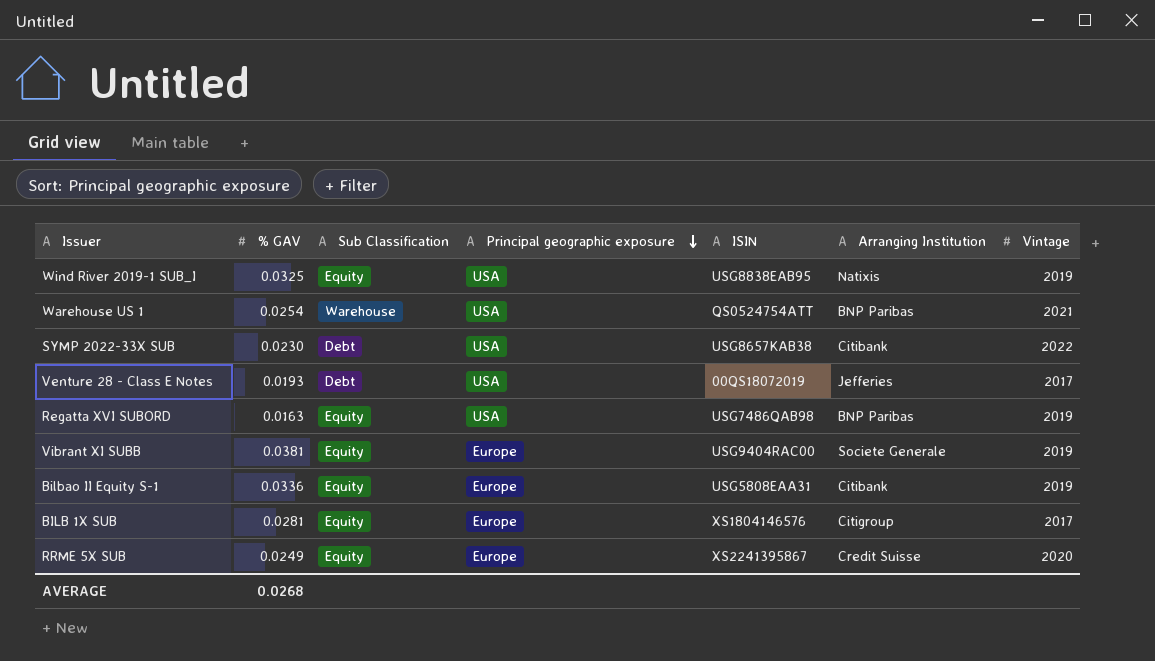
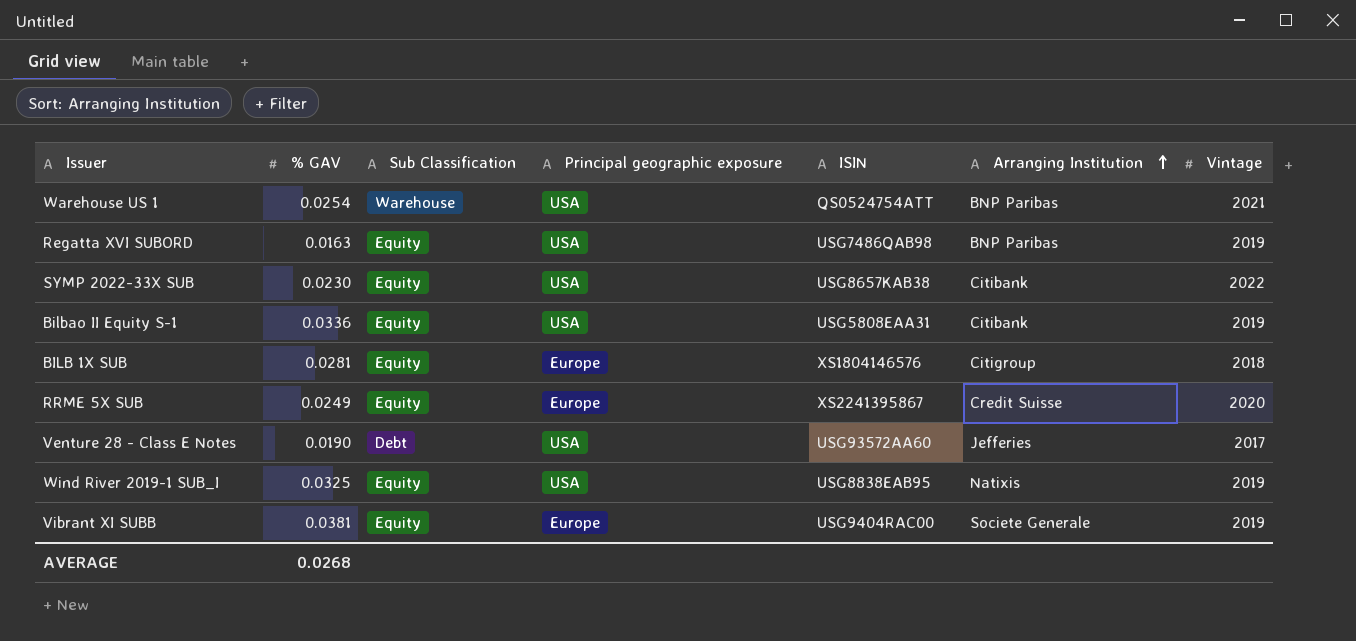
row order: Principal geographic exposure descending -> Arranging Institution ascending
SYMP 2022-33X SUB | Sub Classification: Debt -> Equity
Bilbao II Equity S-1 | Principal geographic exposure: Europe -> USA
BILB 1X SUB | Vintage: 2017 -> 2018
Venture 28 - Class E Notes | % GAV: 0.0193 -> 0.0190
Venture 28 - Class E Notes | ISIN: 00QS18072019 -> USG93572AA60

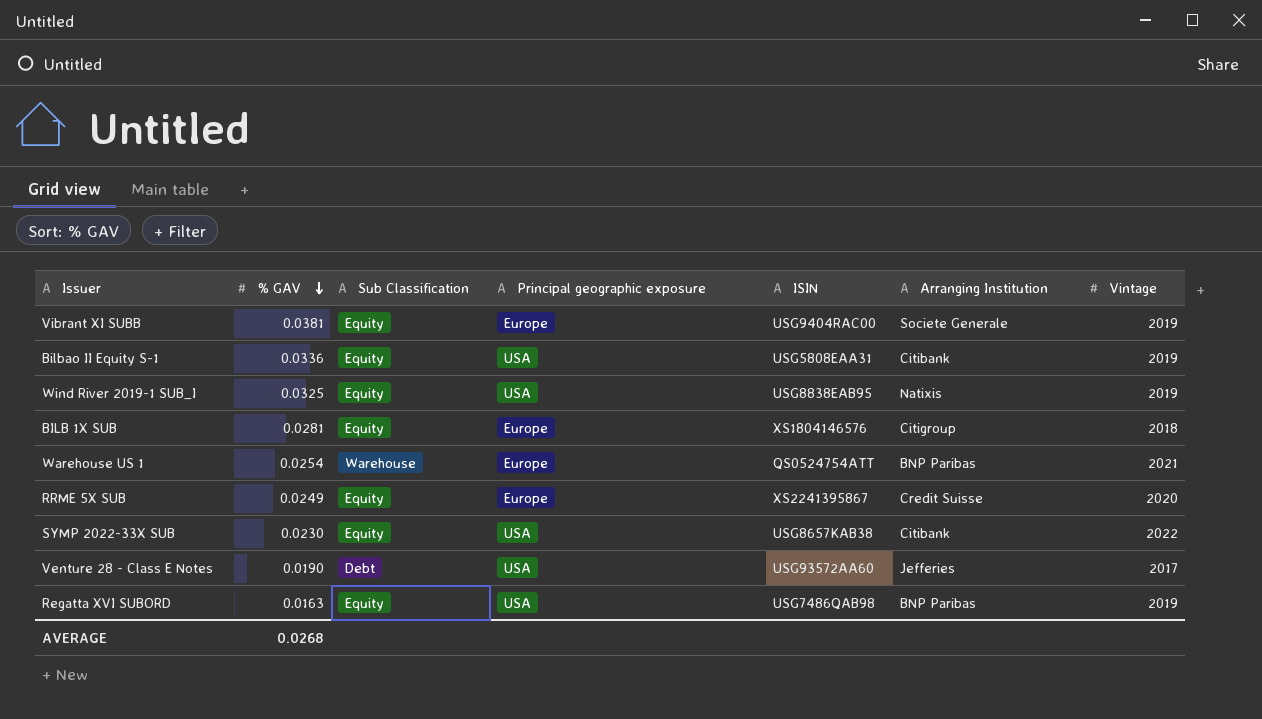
row order: Arranging Institution ascending -> % GAV descending
Warehouse US 1 | Principal geographic exposure: USA -> Europe

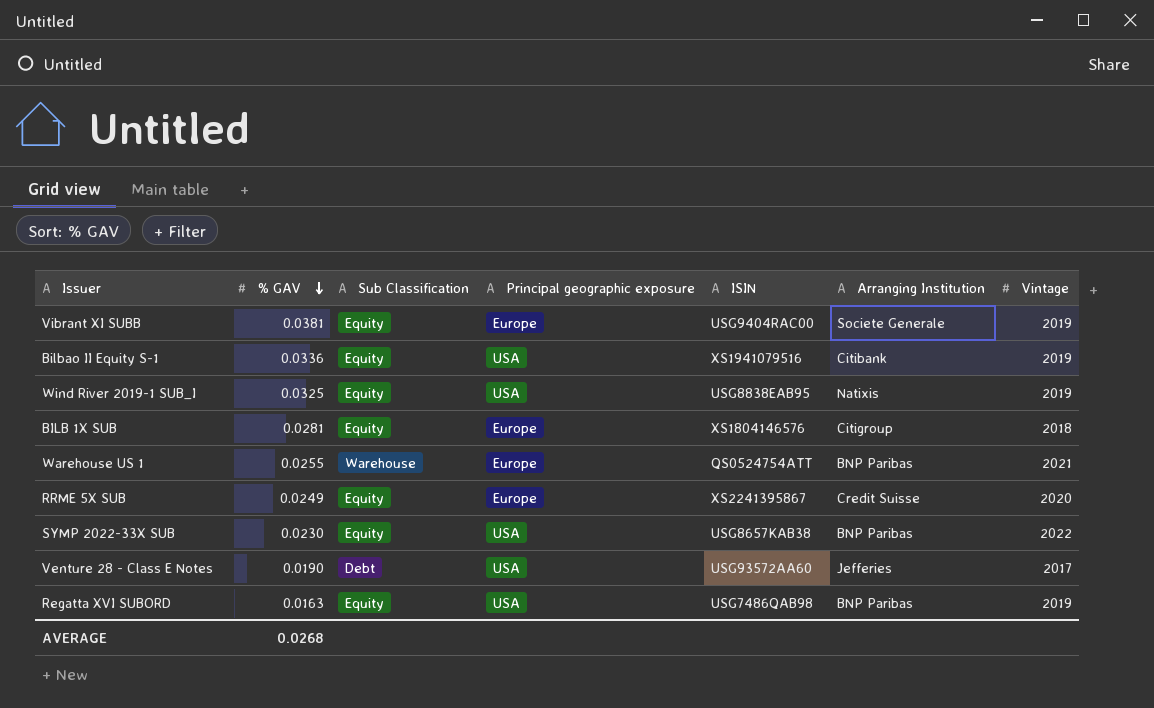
Bilbao II Equity S-1 | ISIN: USG5808EAA31 -> XS1941079516
Warehouse US 1 | % GAV: 0.0254 -> 0.0255
SYMP 2022-33X SUB | Arranging Institution: Citibank -> BNP Paribas

